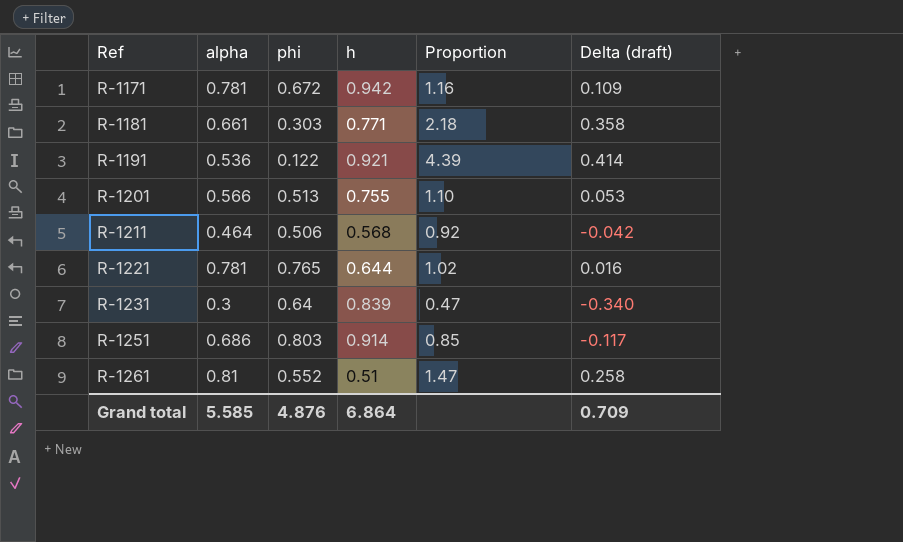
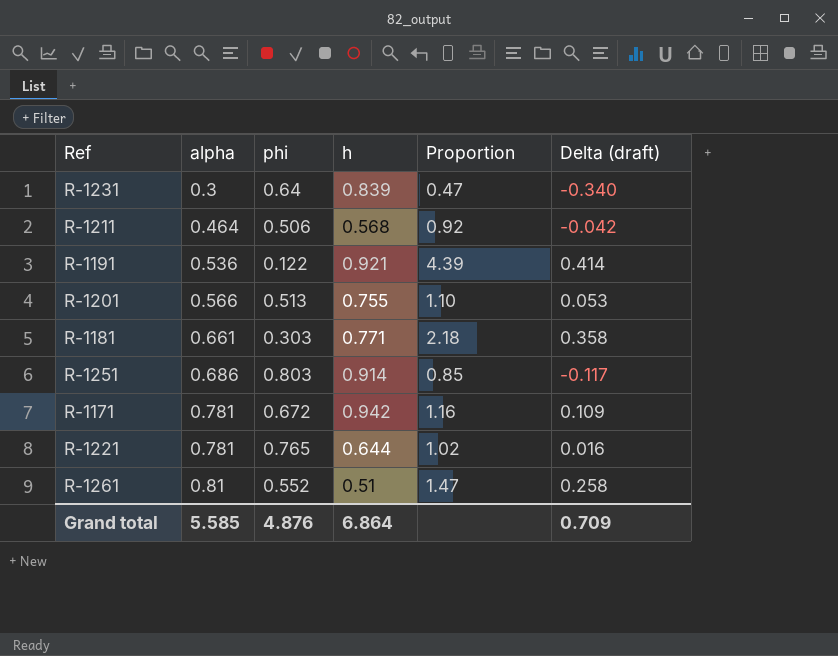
row order: Ref ascending -> alpha ascending

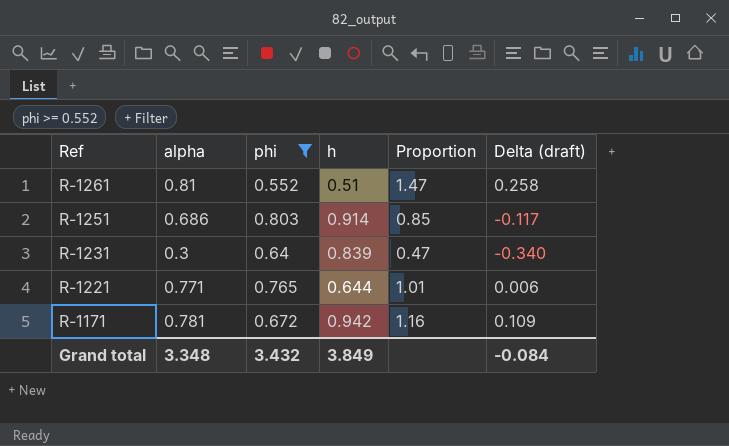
filter: none -> phi >= 0.552
row order: alpha ascending -> Ref descending
R-1221 | alpha: 0.781 -> 0.771
R-1221 | Proportion: 1.02 -> 1.01
R-1221 | Delta (draft): 0.016 -> 0.006
Grand total | alpha: 5.585 -> 3.348
Grand total | phi: 4.876 -> 3.432
Grand total | h: 6.864 -> 3.849
Grand total | Delta (draft): 0.709 -> -0.084

